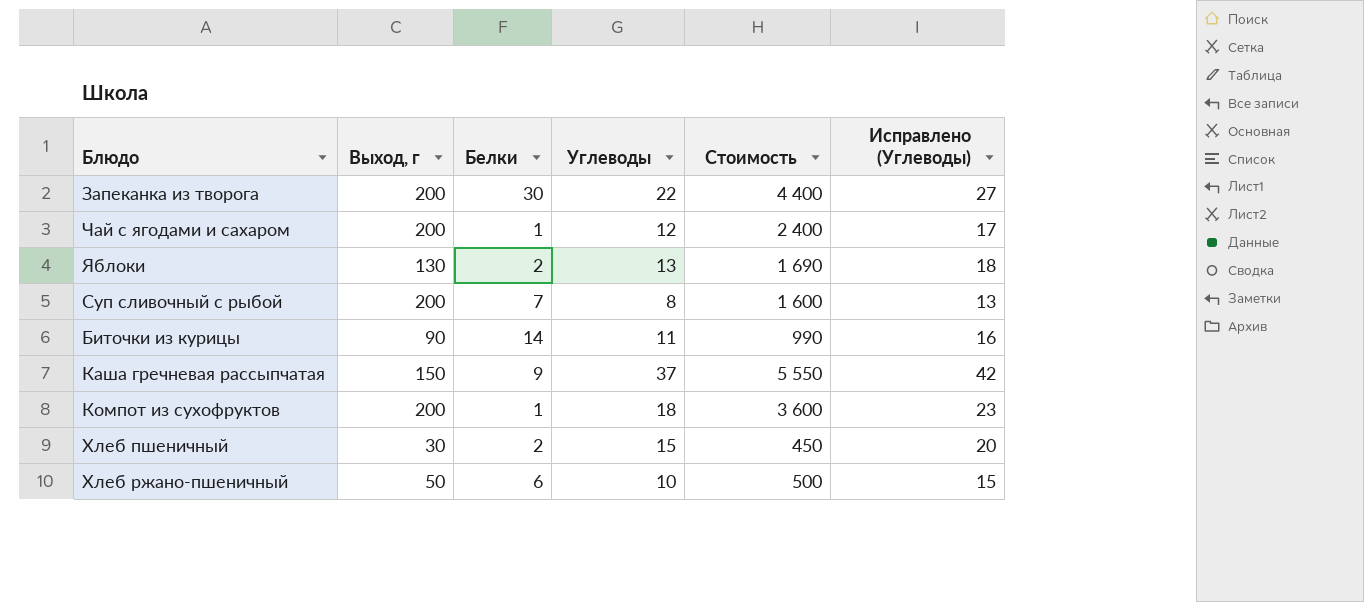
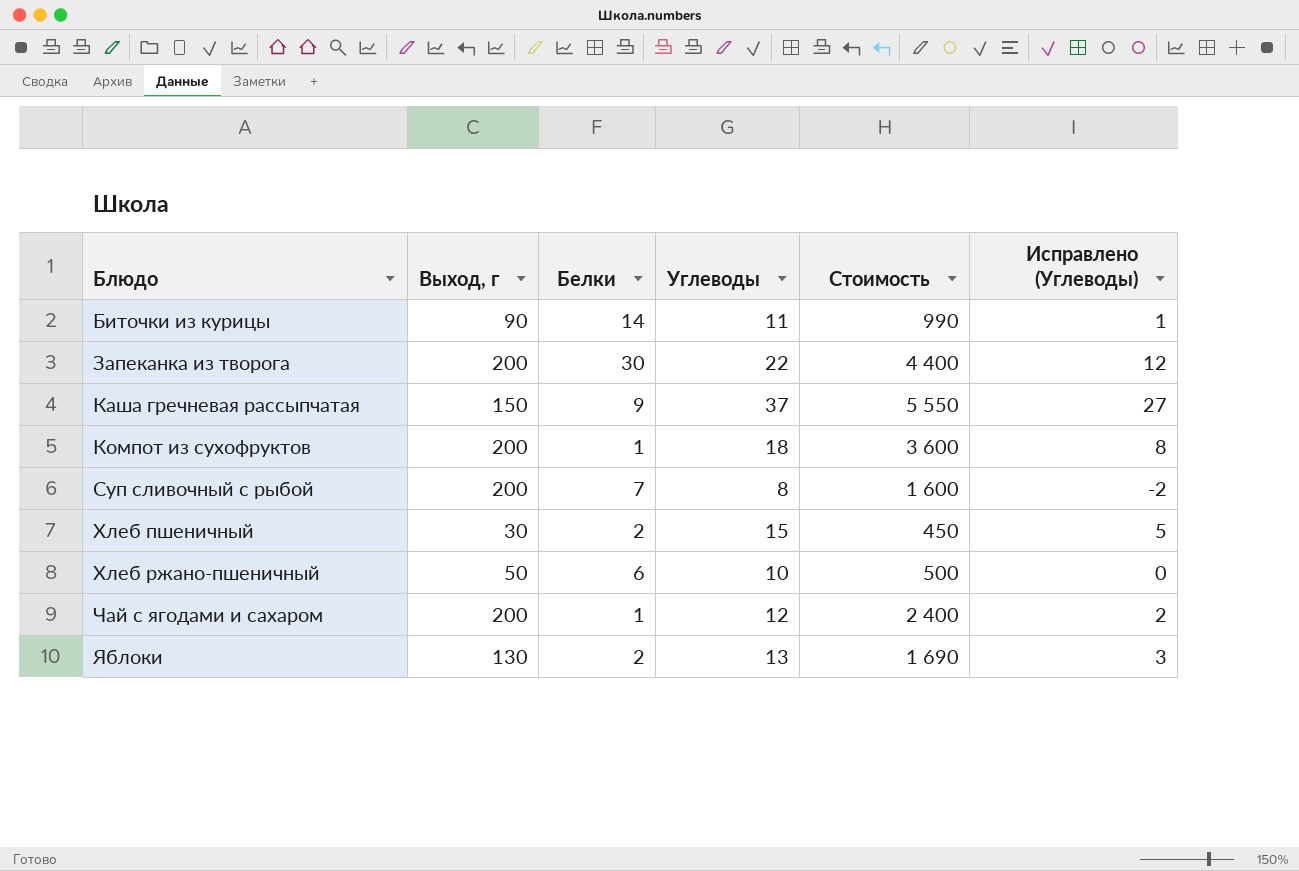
row order: none -> Блюдо ascending
column Исправлено (Углеводы) | formula: [Углеводы] + 5 -> [Углеводы] - 10

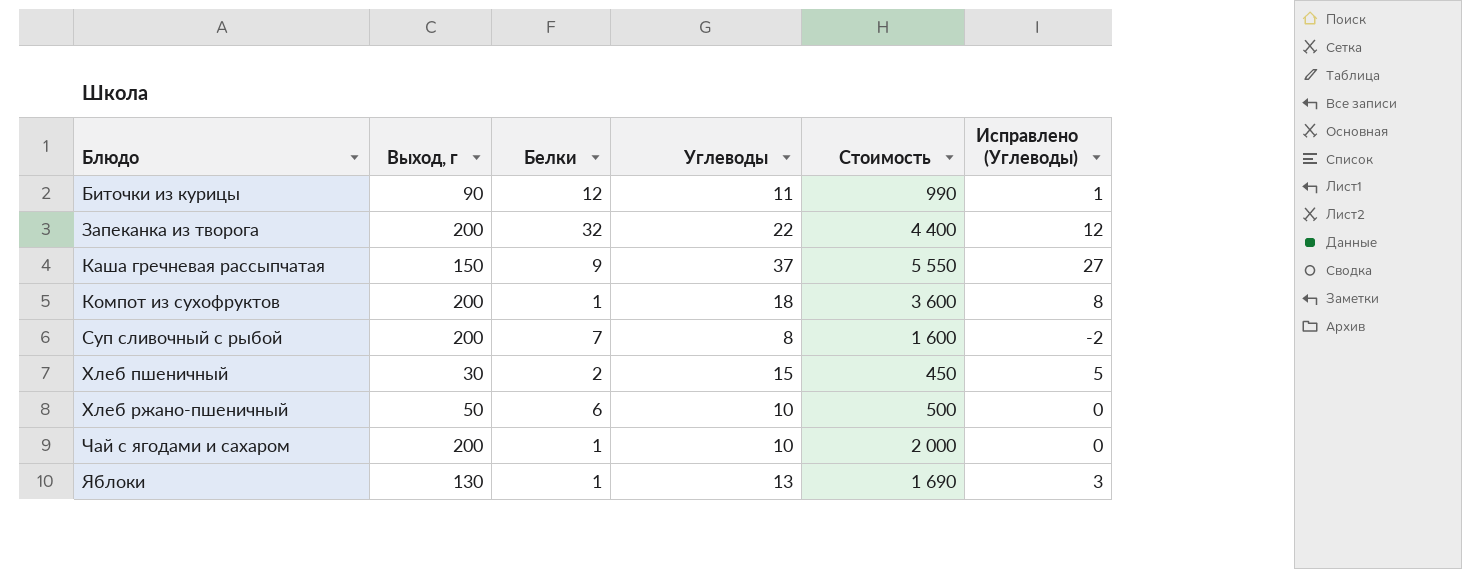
Биточки из курицы | Белки: 14 -> 12
Запеканка из творога | Белки: 30 -> 32
Чай с ягодами и сахаром | Углеводы: 12 -> 10
Чай с ягодами и сахаром | Стоимость: 2 400 -> 2 000
Чай с ягодами и сахаром | Исправлено (Углеводы): 2 -> 0
Яблоки | Белки: 2 -> 1

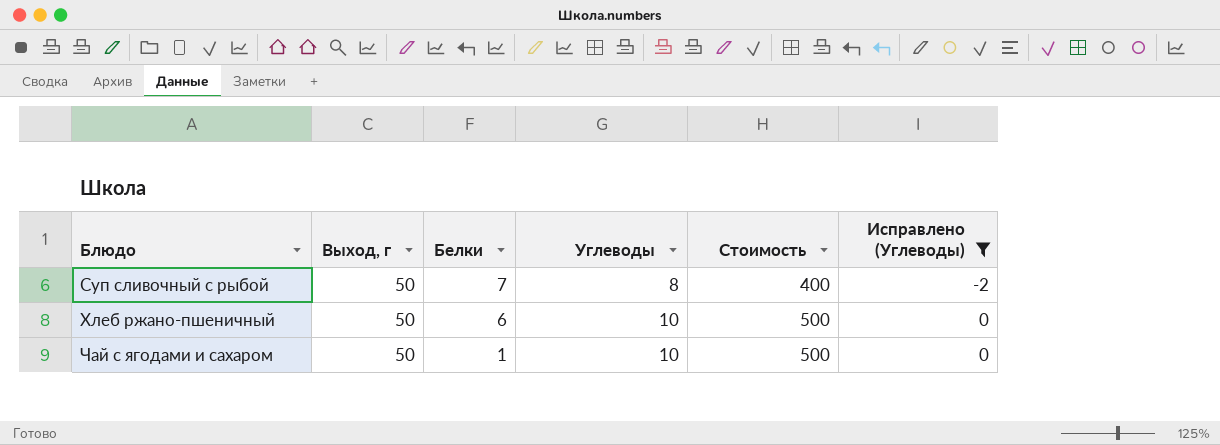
filter: none -> Исправлено (Углеводы) <= 0
Суп сливочный с рыбой | Выход, г: 200 -> 50
Суп сливочный с рыбой | Стоимость: 1 600 -> 400
Чай с ягодами и сахаром | Выход, г: 200 -> 50
Чай с ягодами и сахаром | Стоимость: 2 000 -> 500

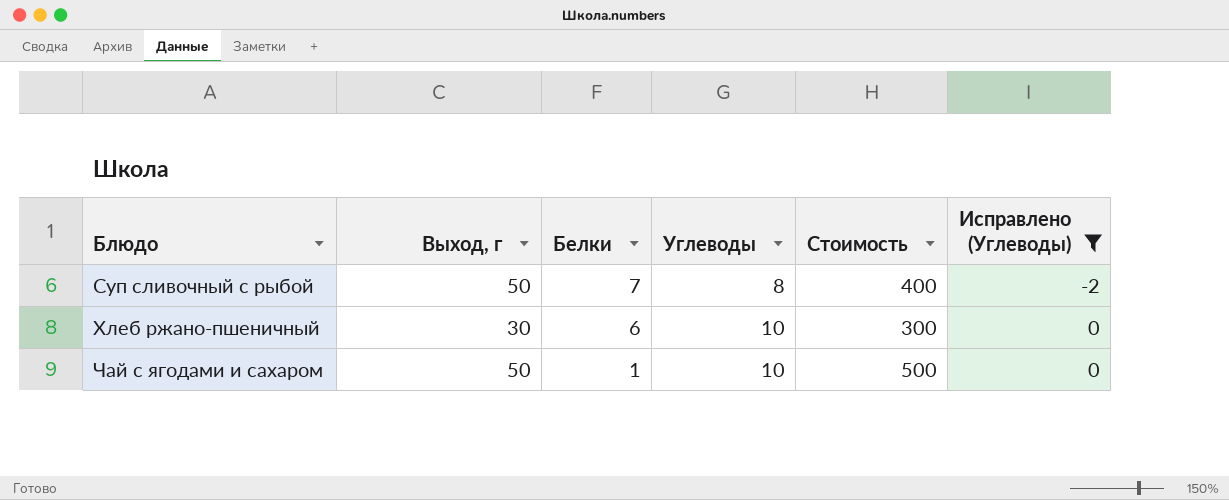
Хлеб ржано-пшеничный | Выход, г: 50 -> 30
Хлеб ржано-пшеничный | Стоимость: 500 -> 300

